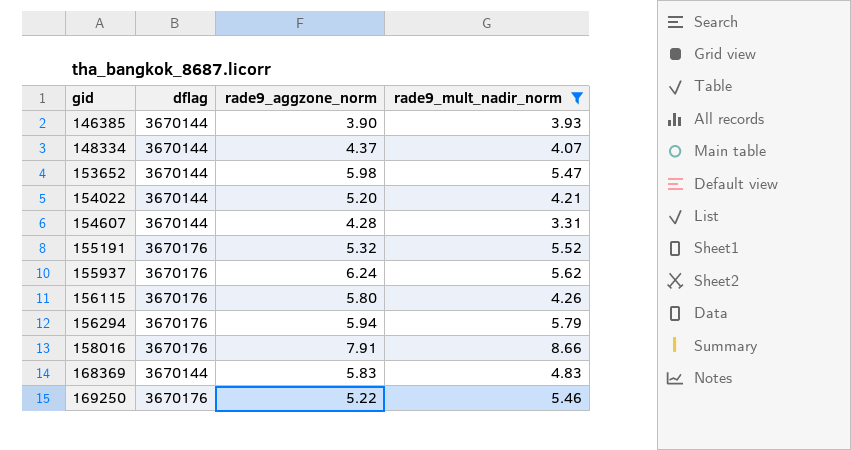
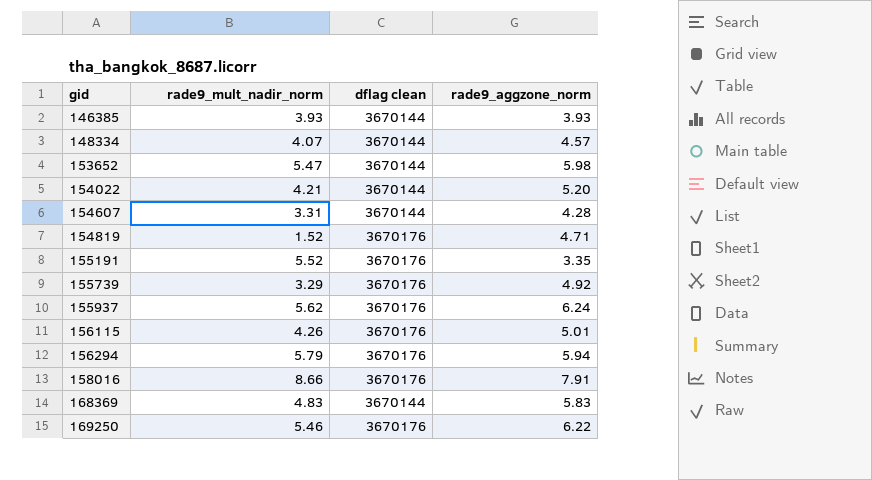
filter: rade9_mult_nadir_norm >= 3.31 -> none
column rade9_mult_nadir_norm | position: 4 -> 2
column name: dflag -> dflag clean
146385 | rade9_aggzone_norm: 3.90 -> 3.93
148334 | rade9_aggzone_norm: 4.37 -> 4.57
155191 | rade9_aggzone_norm: 5.32 -> 3.35
156115 | rade9_aggzone_norm: 5.80 -> 5.01
169250 | rade9_aggzone_norm: 5.22 -> 6.22

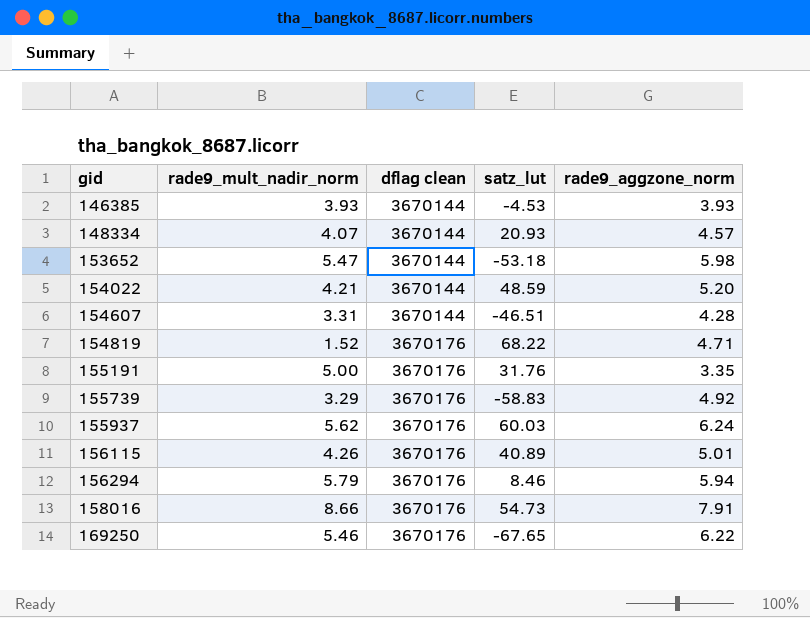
column satz_lut | position: none -> 4
row 168369: 4.83 | 3670144 | 5.83 -> none
155191 | rade9_mult_nadir_norm: 5.52 -> 5.00

